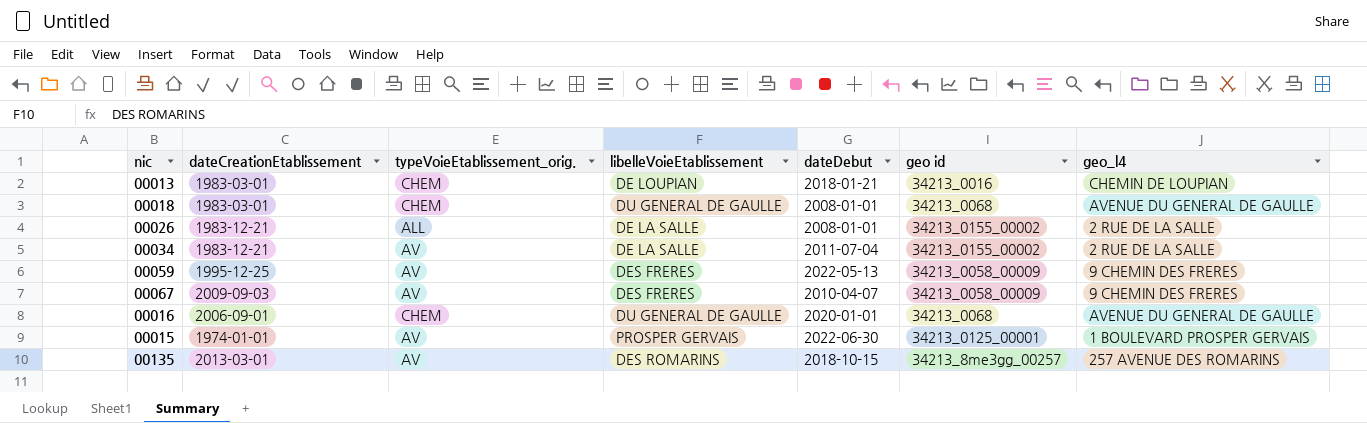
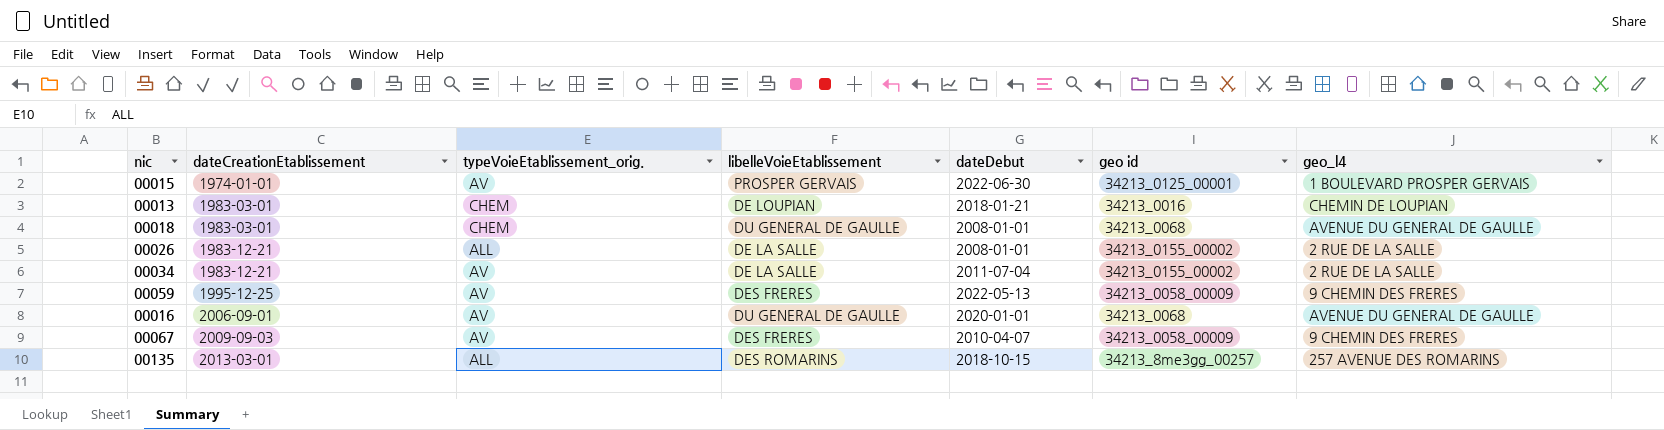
row order: none -> dateCreationEtablissement ascending
00016 | typeVoieEtablissement_orig.: CHEM -> AV
00135 | typeVoieEtablissement_orig.: AV -> ALL

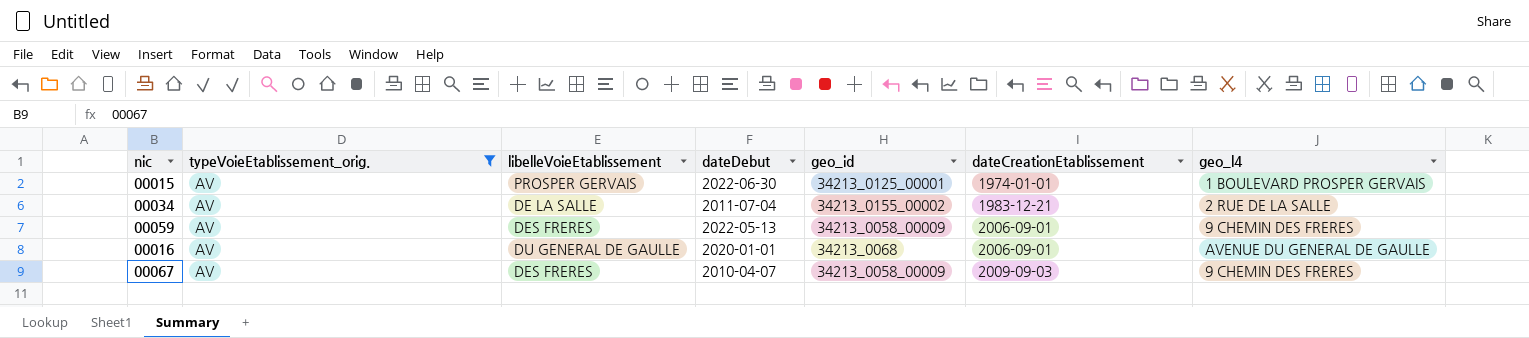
filter: none -> typeVoieEtablissement_orig. = AV
column name: geo id -> geo_id
column dateCreationEtablissement | position: 2 -> 6
00059 | dateCreationEtablissement: 1995-12-25 -> 2006-09-01

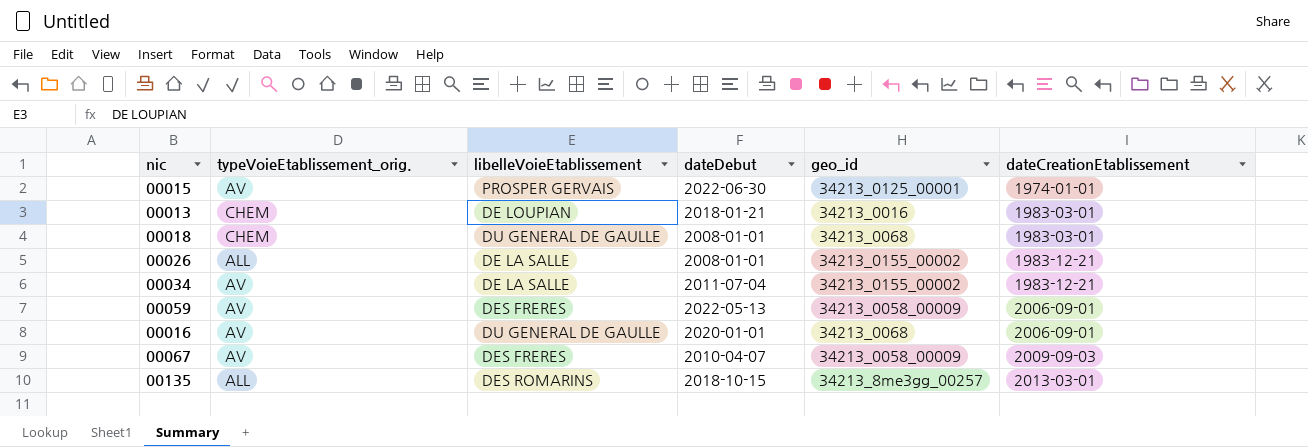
filter: typeVoieEtablissement_orig. = AV -> none
column geo_l4 | position: 7 -> none

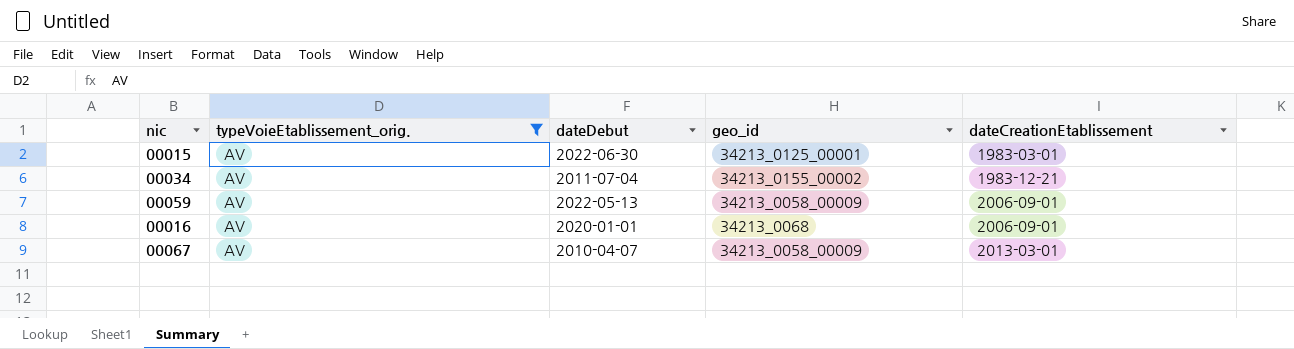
filter: none -> typeVoieEtablissement_orig. = AV
column libelleVoieEtablissement | position: 3 -> none
00015 | dateCreationEtablissement: 1974-01-01 -> 1983-03-01
00067 | dateCreationEtablissement: 2009-09-03 -> 2013-03-01

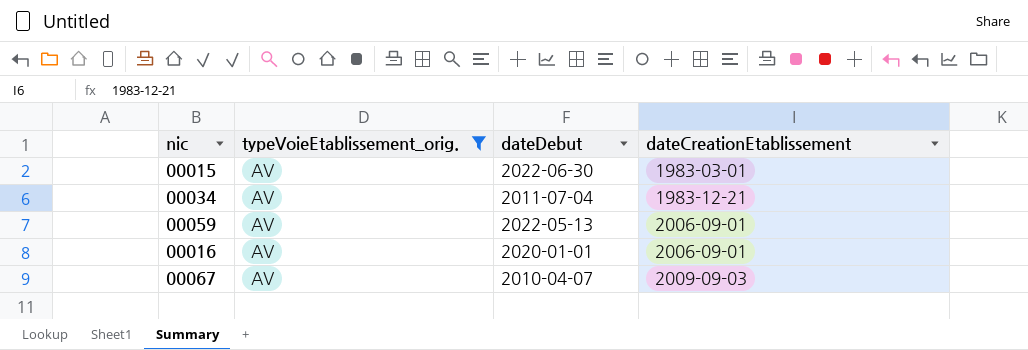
column geo_id | position: 4 -> none
00067 | dateCreationEtablissement: 2013-03-01 -> 2009-09-03

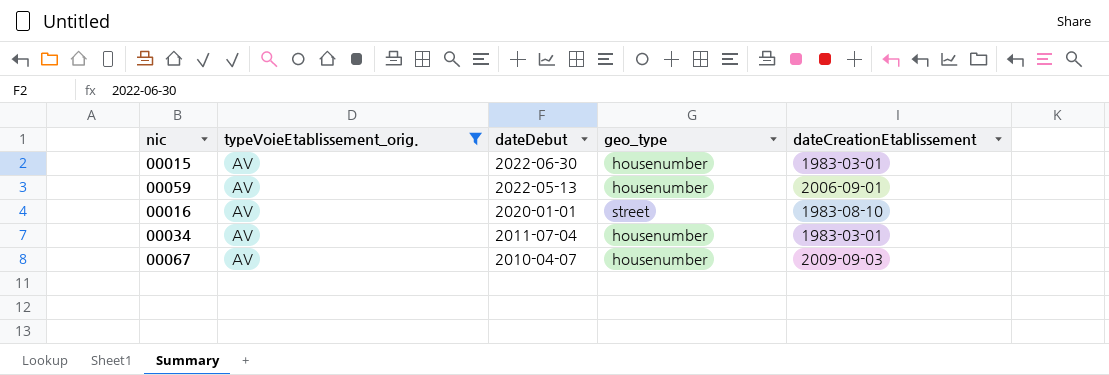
row order: dateCreationEtablissement ascending -> dateDebut descending
column geo_type | position: none -> 4
00016 | dateCreationEtablissement: 2006-09-01 -> 1983-08-10
00034 | dateCreationEtablissement: 1983-12-21 -> 1983-03-01

